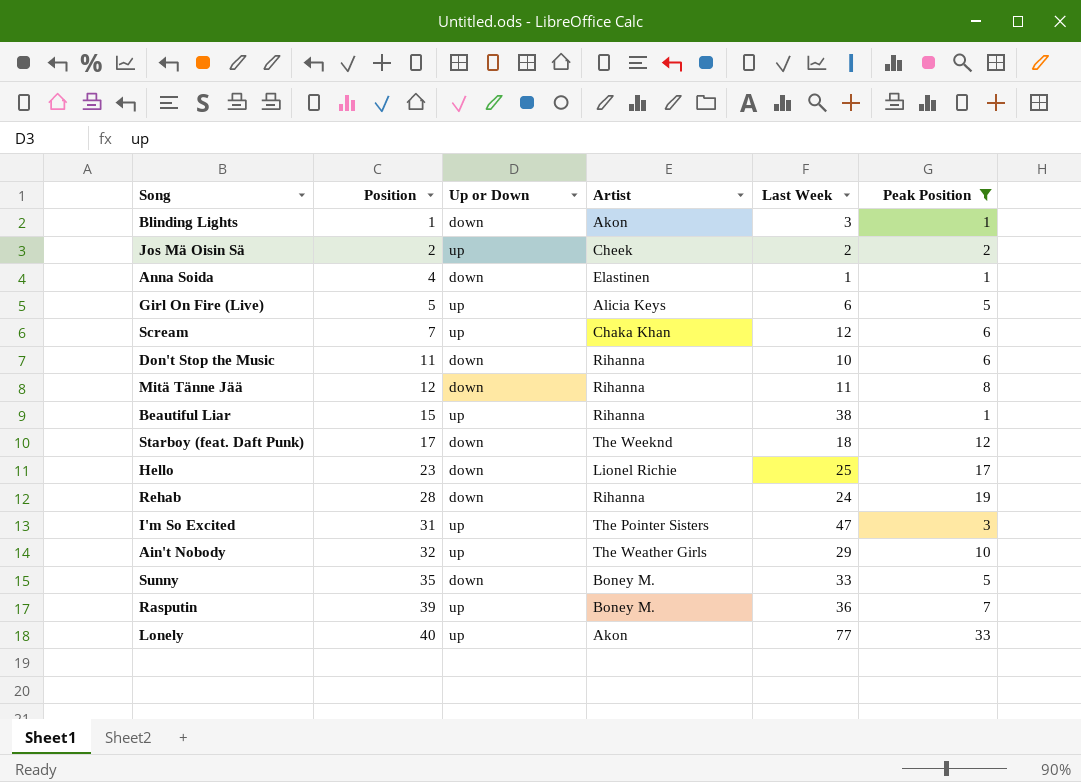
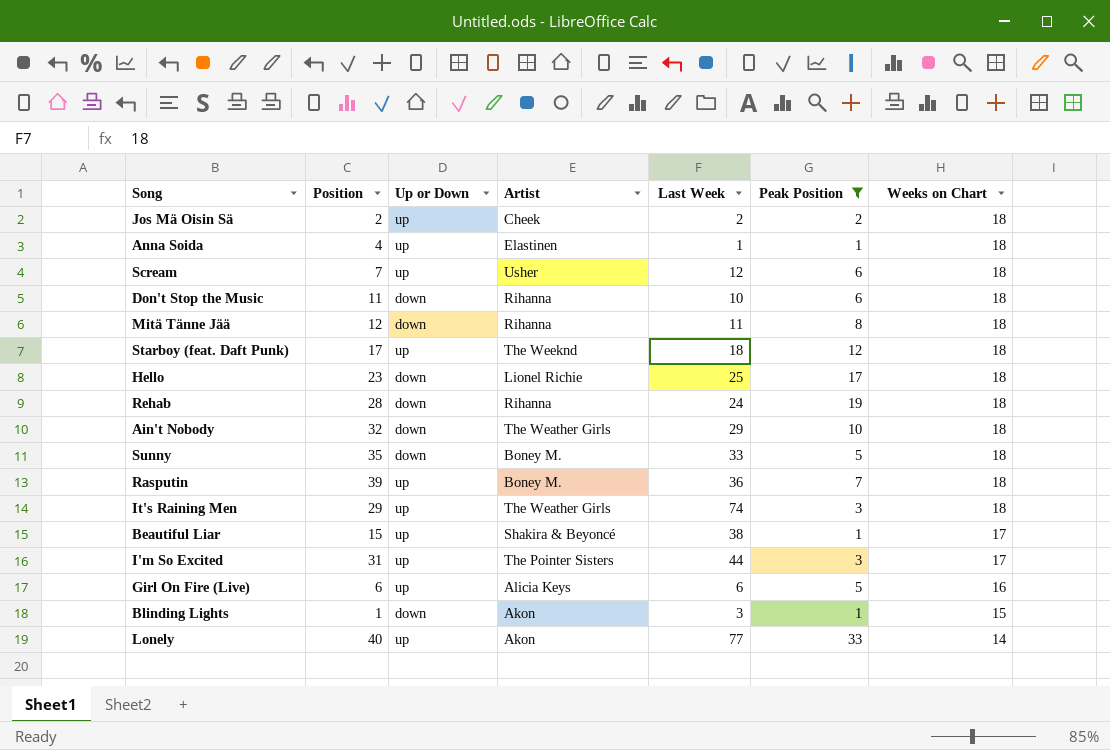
row order: Position ascending -> Weeks on Chart descending
column Weeks on Chart | position: none -> 7
Anna Soida | Up or Down: down -> up
Scream | Artist: Chaka Khan -> Usher
Starboy (feat. Daft Punk) | Up or Down: down -> up
Ain't Nobody | Up or Down: up -> down
row It's Raining Men: none -> 29 | up | The Weather Girls | 74 | 3 | 18
Beautiful Liar | Artist: Rihanna -> Shakira & Beyoncé
I'm So Excited | Last Week: 47 -> 44
Girl On Fire (Live) | Position: 5 -> 6

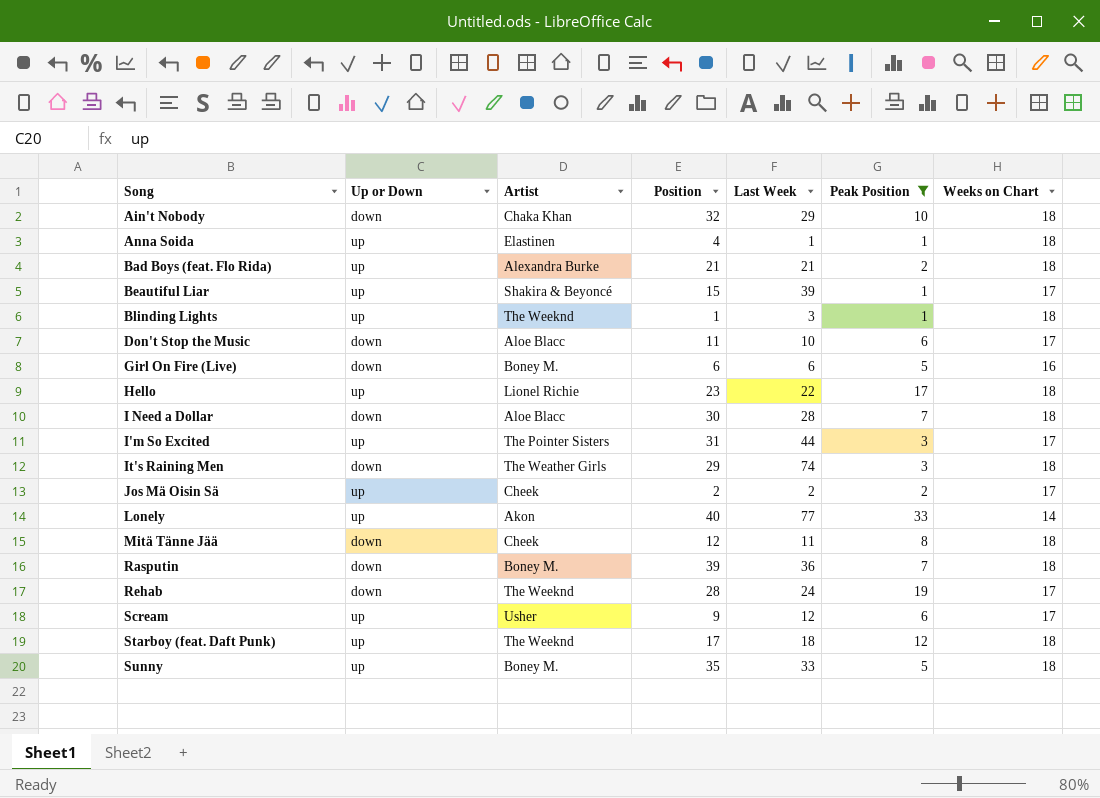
row order: Weeks on Chart descending -> Song ascending
column Position | position: 2 -> 4
Ain't Nobody | Artist: The Weather Girls -> Chaka Khan
row Bad Boys (feat. Flo Rida): none -> up | Alexandra Burke | 21 | 21 | 2 | 18
Beautiful Liar | Last Week: 38 -> 39
Blinding Lights | Up or Down: down -> up
Blinding Lights | Artist: Akon -> The Weeknd
Blinding Lights | Weeks on Chart: 15 -> 18
Don't Stop the Music | Artist: Rihanna -> Aloe Blacc
Don't Stop the Music | Weeks on Chart: 18 -> 17
Girl On Fire (Live) | Up or Down: up -> down
Girl On Fire (Live) | Artist: Alicia Keys -> Boney M.
Hello | Up or Down: down -> up
Hello | Last Week: 25 -> 22
row I Need a Dollar: none -> down | Aloe Blacc | 30 | 28 | 7 | 18
It's Raining Men | Up or Down: up -> down
Jos Mä Oisin Sä | Weeks on Chart: 18 -> 17
Mitä Tänne Jää | Artist: Rihanna -> Cheek
Rasputin | Up or Down: up -> down
Rehab | Artist: Rihanna -> The Weeknd
Rehab | Weeks on Chart: 18 -> 17
Scream | Position: 7 -> 9
Scream | Weeks on Chart: 18 -> 17
Sunny | Up or Down: down -> up

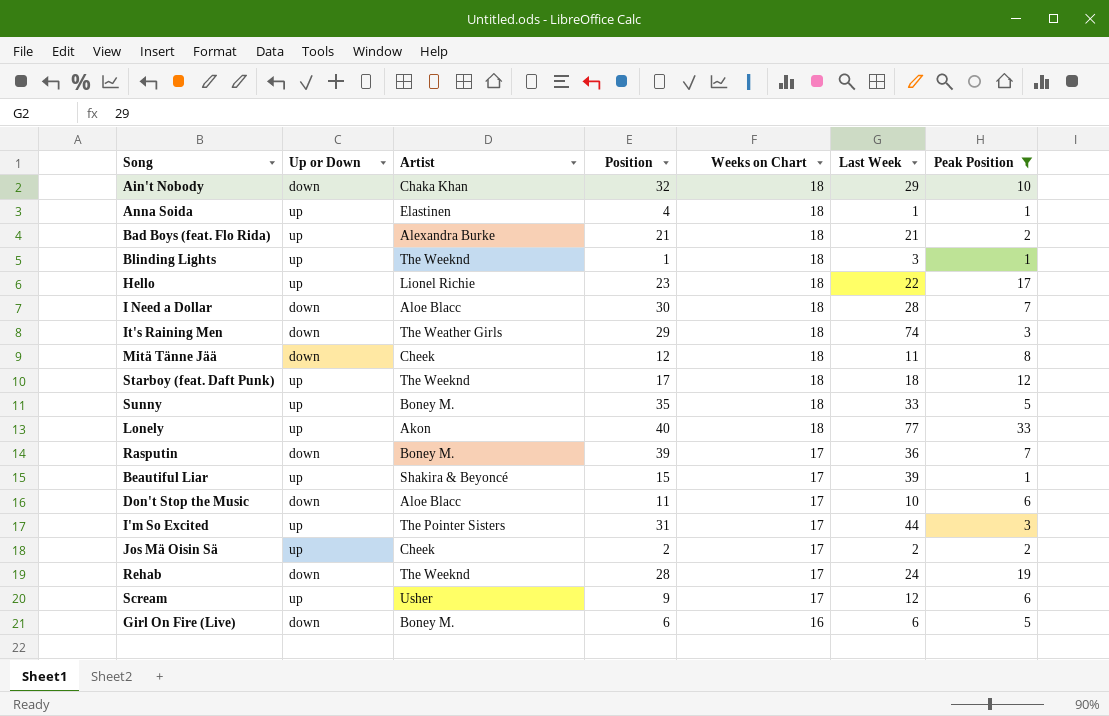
row order: Song ascending -> Weeks on Chart descending
column Weeks on Chart | position: 7 -> 5
Lonely | Weeks on Chart: 14 -> 18
Rasputin | Weeks on Chart: 18 -> 17

